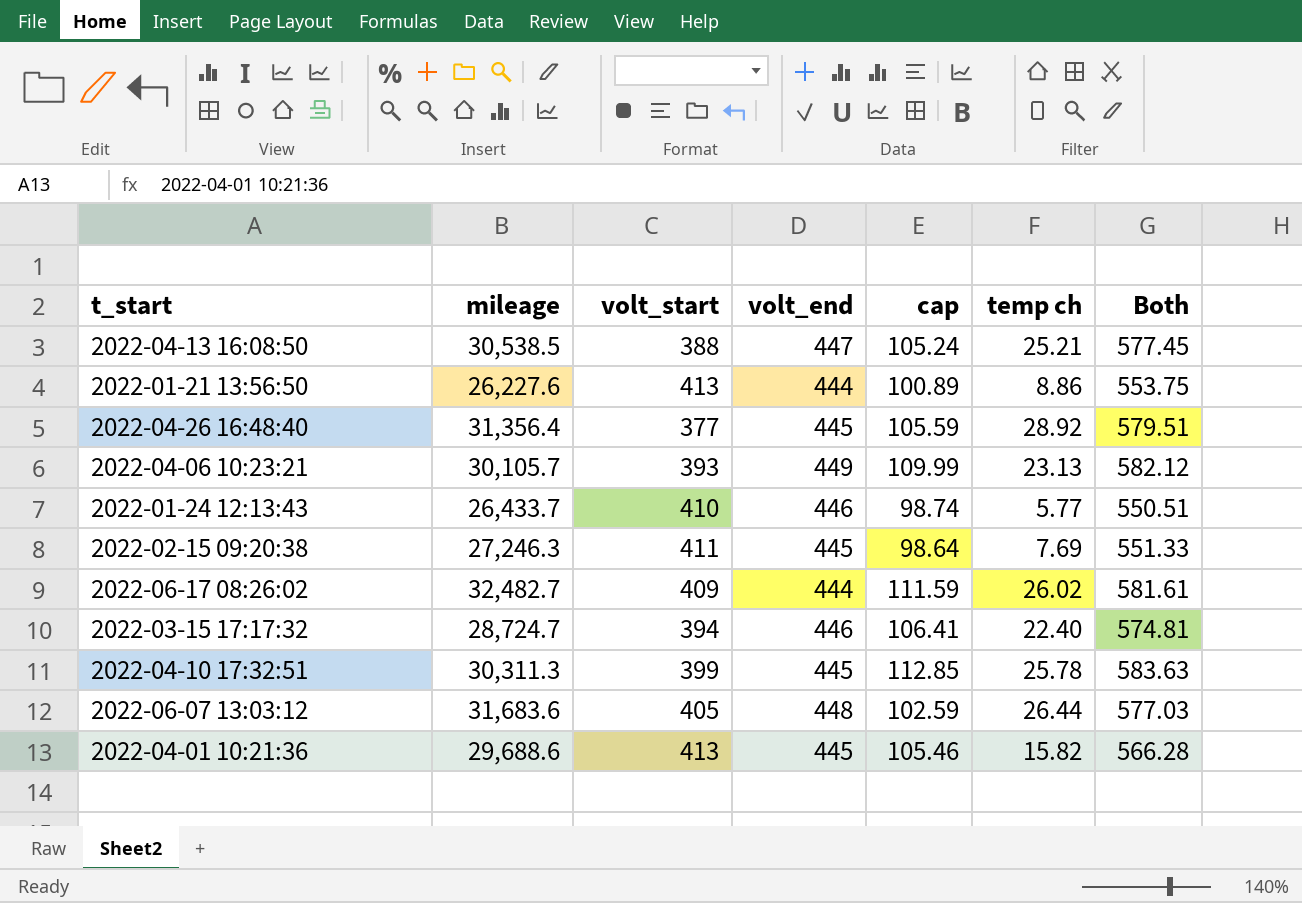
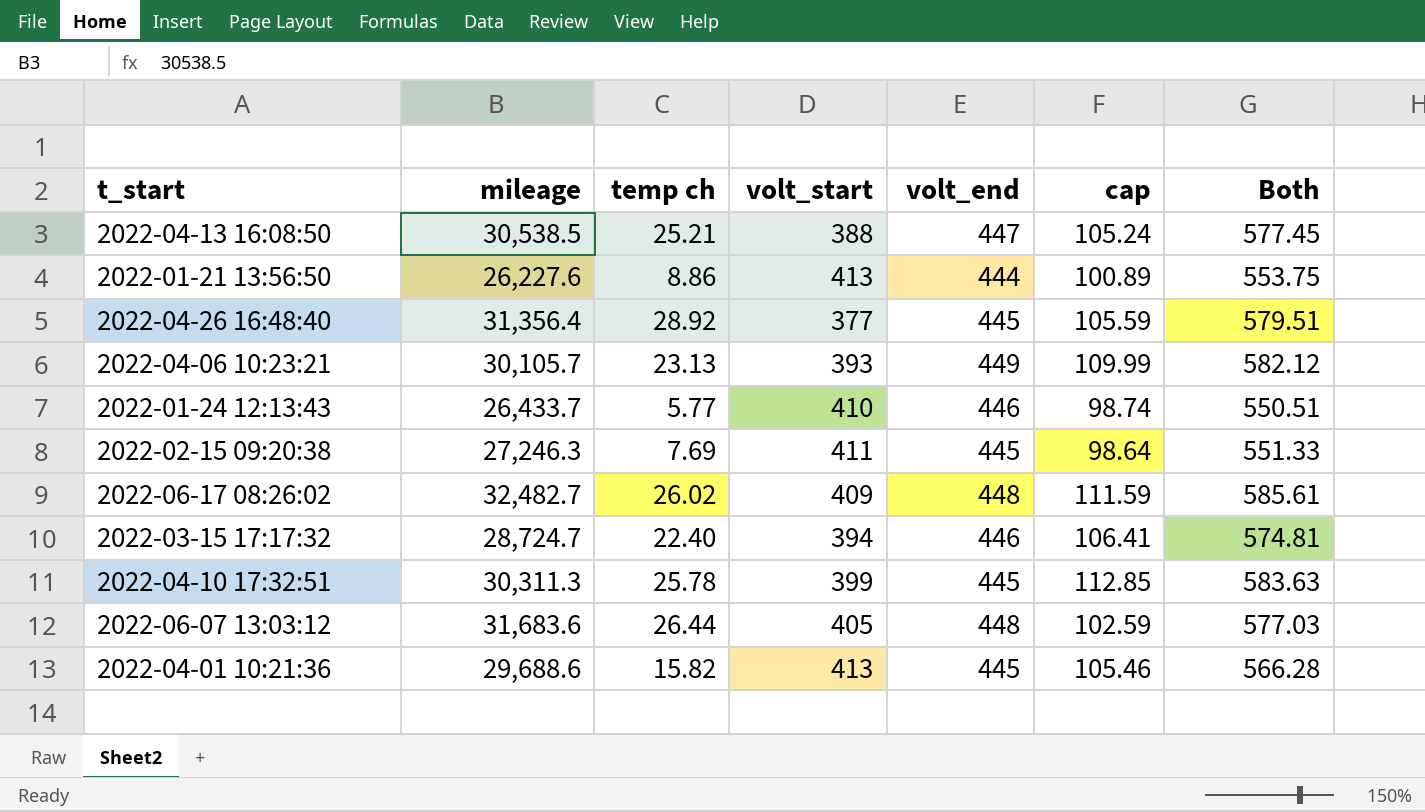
column temp ch | position: 6 -> 3
2022-06-17 08:26:02 | volt_end: 444 -> 448
2022-06-17 08:26:02 | Both: 581.61 -> 585.61

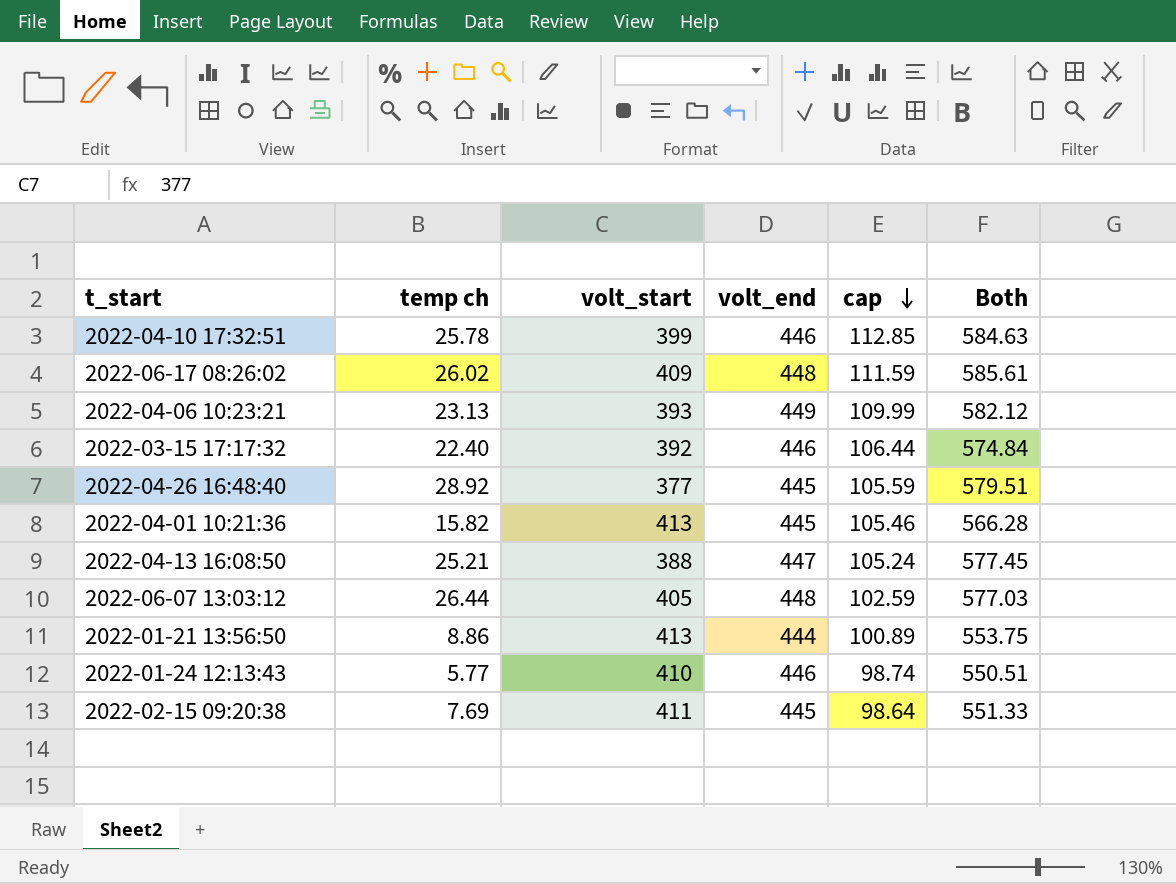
row order: none -> cap descending
column mileage | position: 2 -> none
2022-04-10 17:32:51 | volt_end: 445 -> 446
2022-04-10 17:32:51 | Both: 583.63 -> 584.63
2022-03-15 17:17:32 | volt_start: 394 -> 392
2022-03-15 17:17:32 | cap: 106.41 -> 106.44
2022-03-15 17:17:32 | Both: 574.81 -> 574.84

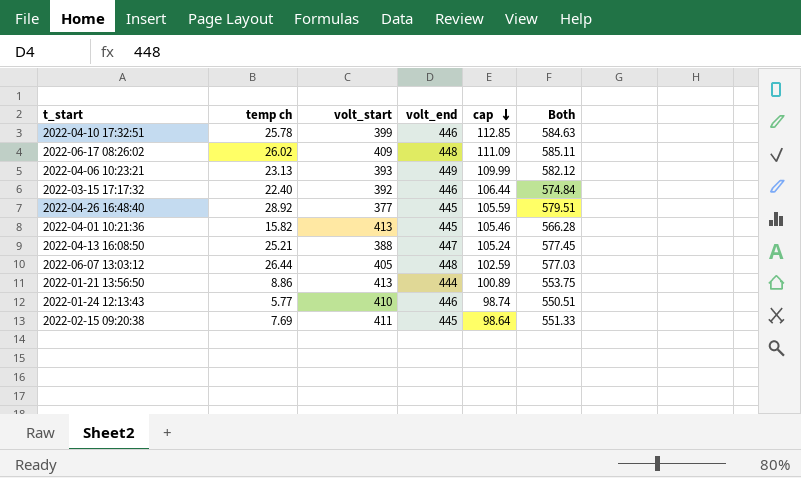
2022-06-17 08:26:02 | cap: 111.59 -> 111.09
2022-06-17 08:26:02 | Both: 585.61 -> 585.11

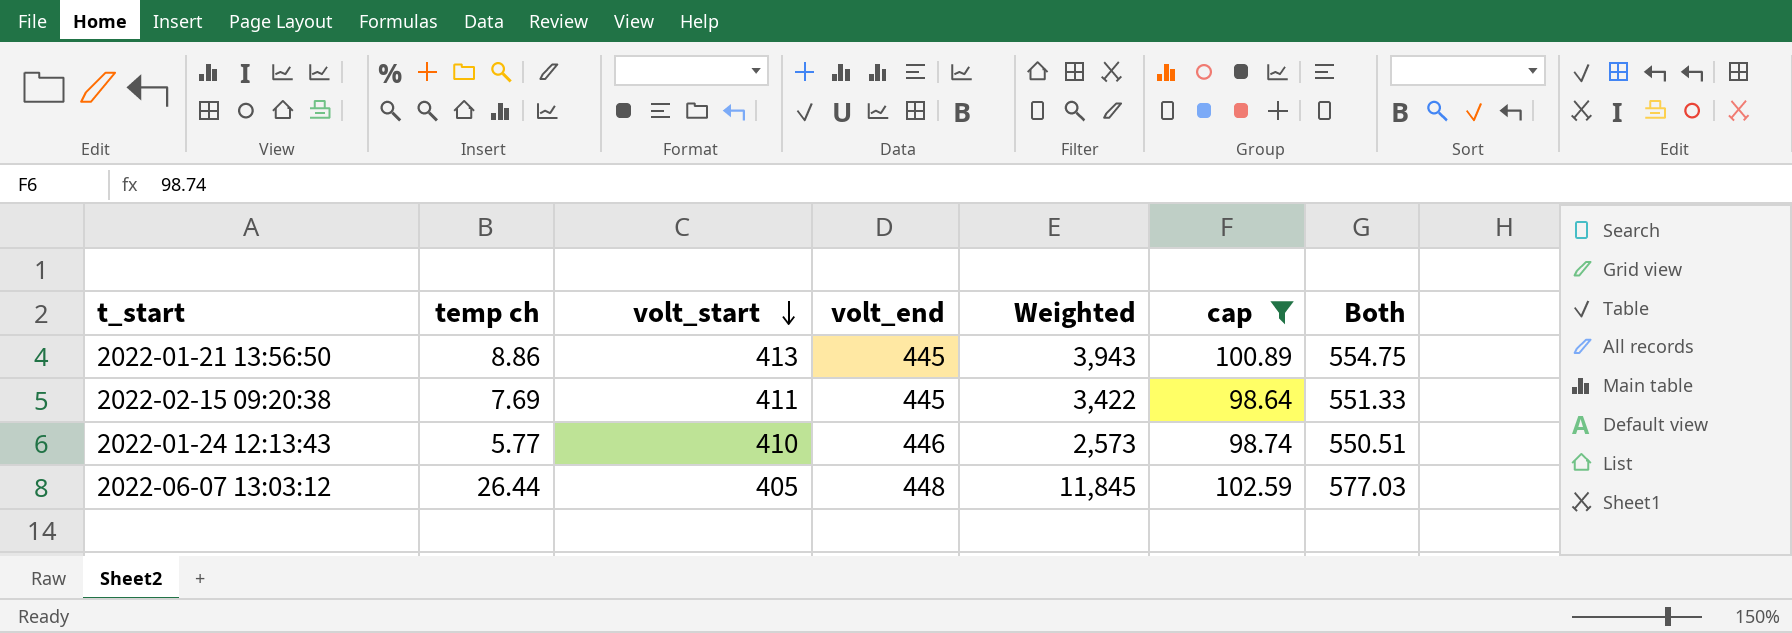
filter: none -> cap <= 102.59
row order: cap descending -> volt_start descending
column Weighted | formula: none -> [temp ch] * [volt_end]
2022-01-21 13:56:50 | volt_end: 444 -> 445
2022-01-21 13:56:50 | Both: 553.75 -> 554.75

